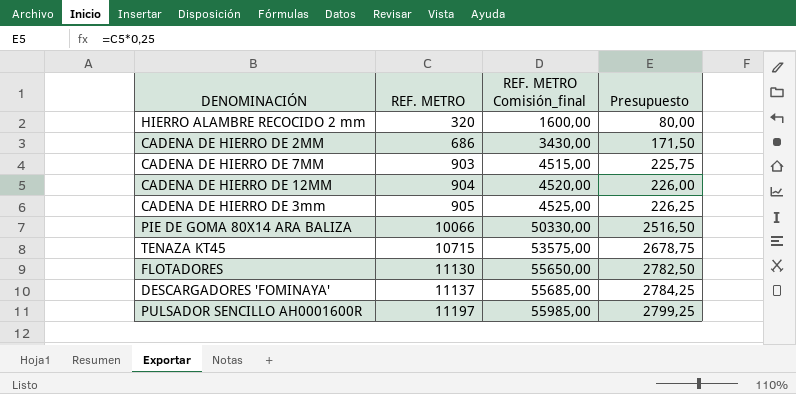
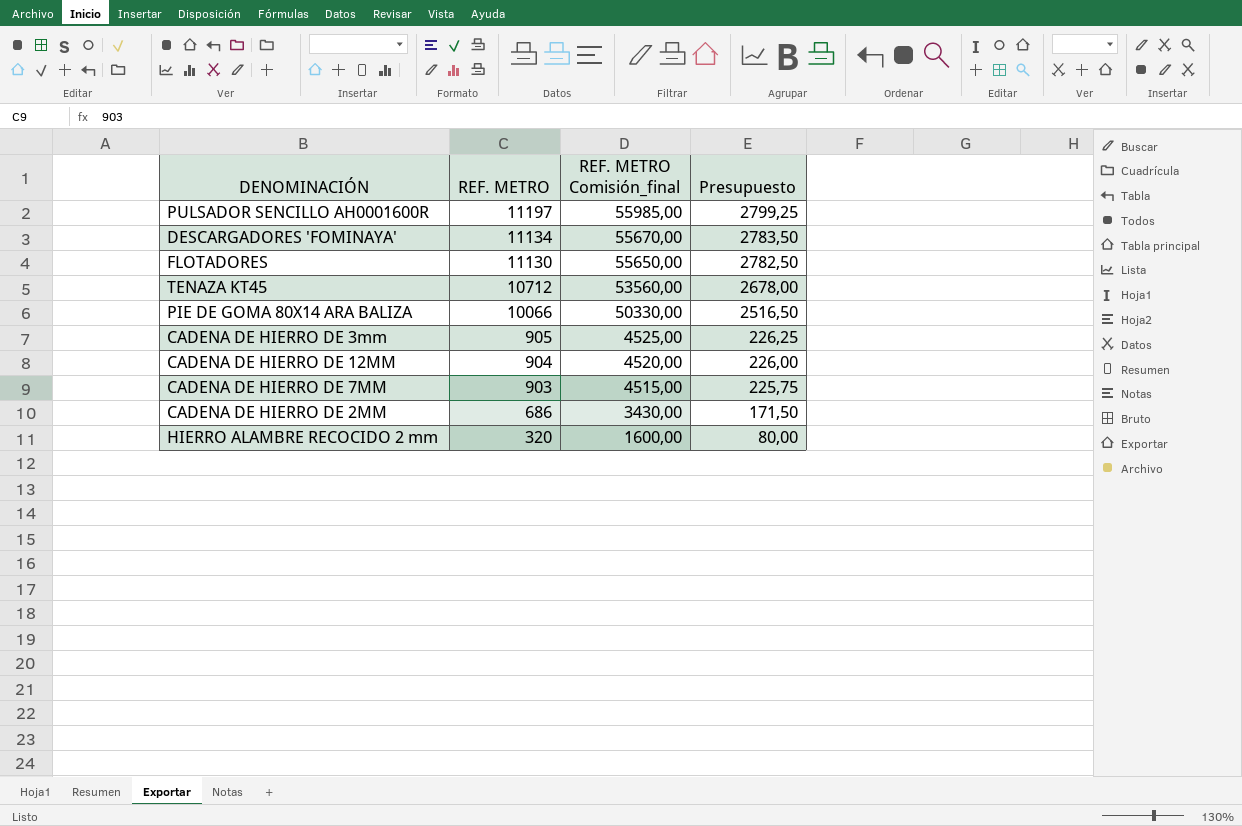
row order: REF. METRO ascending -> REF. METRO descending
DESCARGADORES 'FOMINAYA' | REF. METRO: 11137 -> 11134
DESCARGADORES 'FOMINAYA' | REF. METRO Comisión_final: 55685,00 -> 55670,00
DESCARGADORES 'FOMINAYA' | Presupuesto: 2784,25 -> 2783,50
TENAZA KT45 | REF. METRO: 10715 -> 10712
TENAZA KT45 | REF. METRO Comisión_final: 53575,00 -> 53560,00
TENAZA KT45 | Presupuesto: 2678,75 -> 2678,00

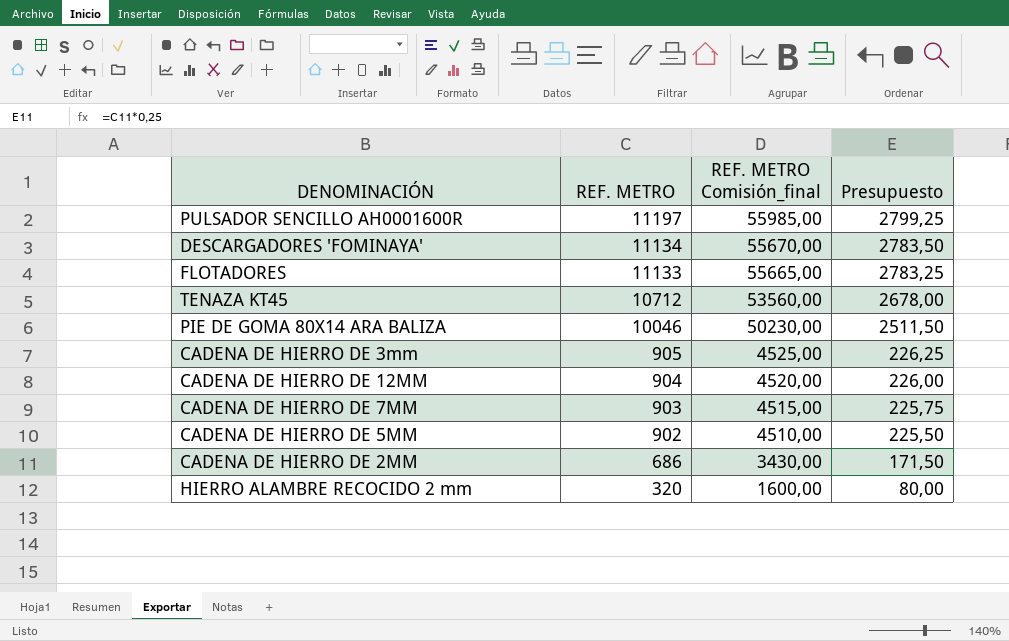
FLOTADORES | REF. METRO: 11130 -> 11133
FLOTADORES | REF. METRO Comisión_final: 55650,00 -> 55665,00
FLOTADORES | Presupuesto: 2782,50 -> 2783,25
PIE DE GOMA 80X14 ARA BALIZA | REF. METRO: 10066 -> 10046
PIE DE GOMA 80X14 ARA BALIZA | REF. METRO Comisión_final: 50330,00 -> 50230,00
PIE DE GOMA 80X14 ARA BALIZA | Presupuesto: 2516,50 -> 2511,50
row CADENA DE HIERRO DE 5MM: none -> 902 | 4510,00 | 225,50

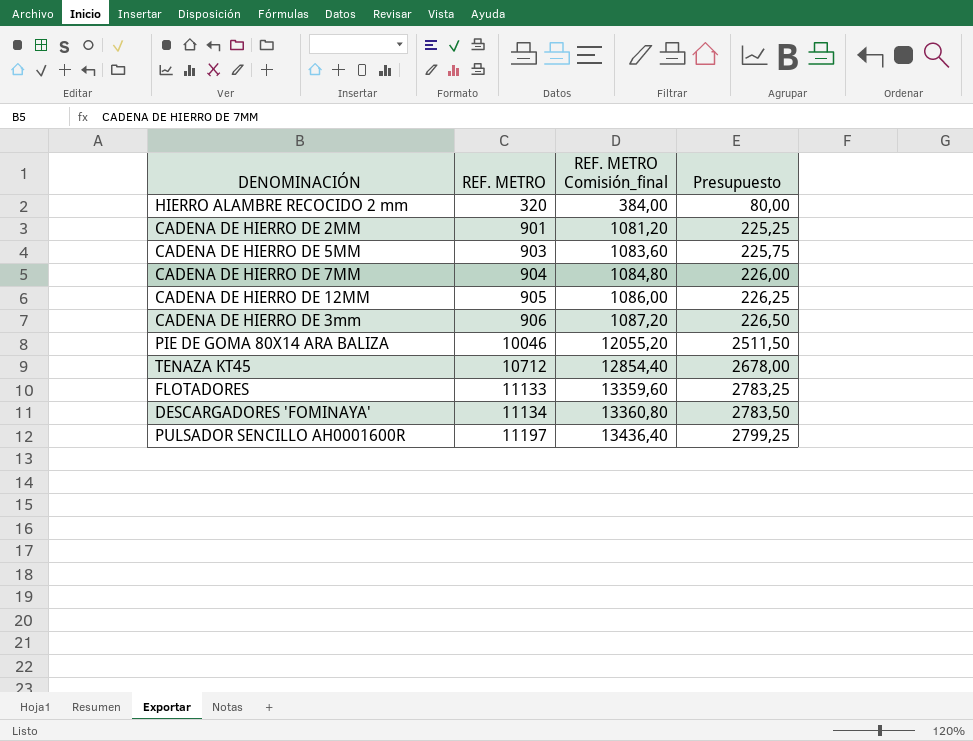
row order: REF. METRO descending -> REF. METRO ascending
column REF. METRO Comisión_final | formula: [REF. METRO] * 5 -> [REF. METRO] * 1,2
CADENA DE HIERRO DE 2MM | REF. METRO: 686 -> 901
CADENA DE HIERRO DE 2MM | Presupuesto: 171,50 -> 225,25
CADENA DE HIERRO DE 5MM | REF. METRO: 902 -> 903
CADENA DE HIERRO DE 5MM | Presupuesto: 225,50 -> 225,75
CADENA DE HIERRO DE 7MM | REF. METRO: 903 -> 904
CADENA DE HIERRO DE 7MM | Presupuesto: 225,75 -> 226,00
CADENA DE HIERRO DE 12MM | REF. METRO: 904 -> 905
CADENA DE HIERRO DE 12MM | Presupuesto: 226,00 -> 226,25
CADENA DE HIERRO DE 3mm | REF. METRO: 905 -> 906
CADENA DE HIERRO DE 3mm | Presupuesto: 226,25 -> 226,50

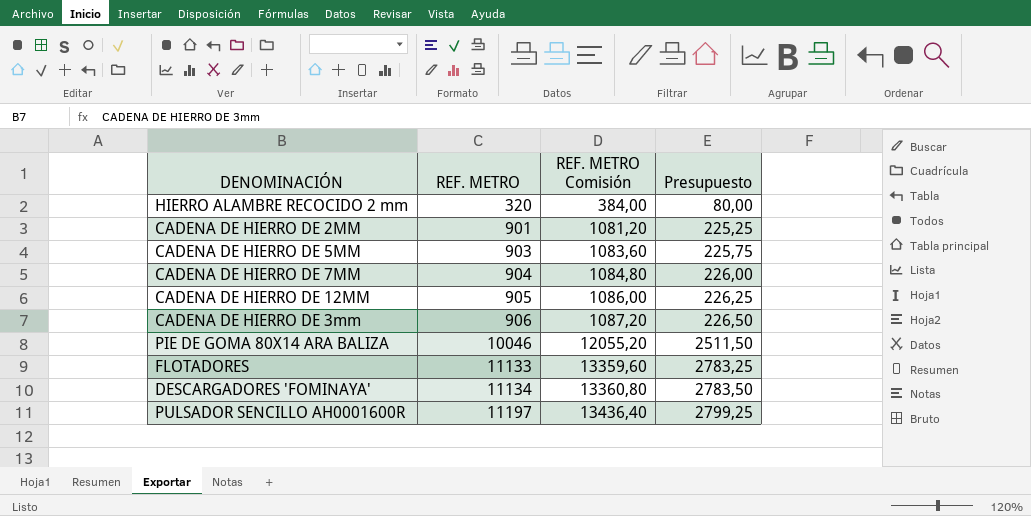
column name: REF. METRO Comisión_final -> REF. METRO Comisión
row TENAZA KT45: 10712 | 12854,40 | 2678,00 -> none

